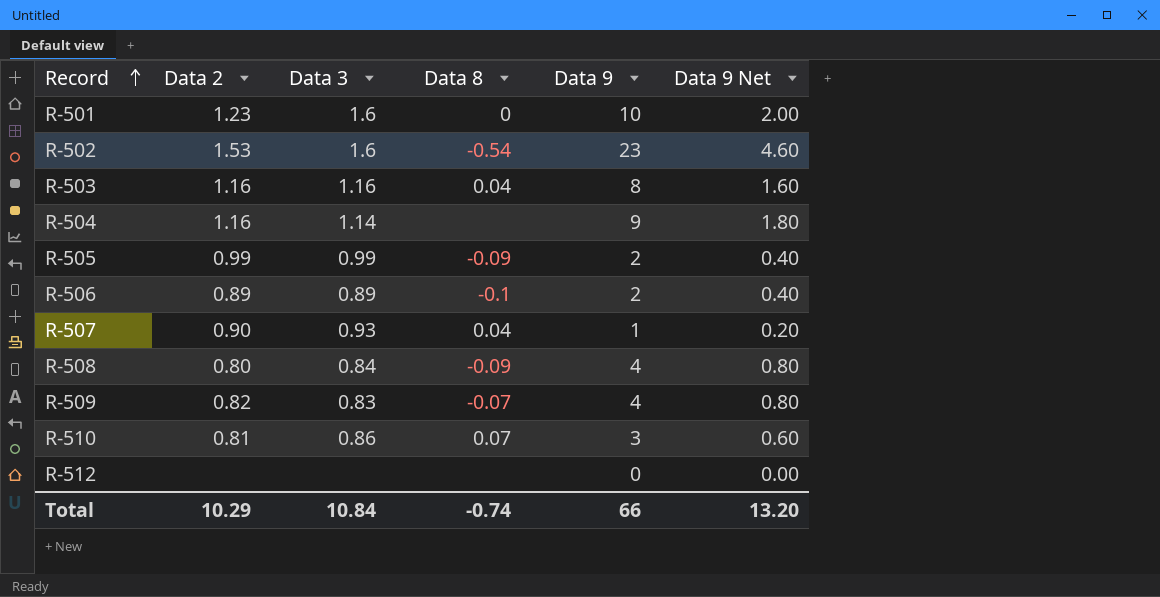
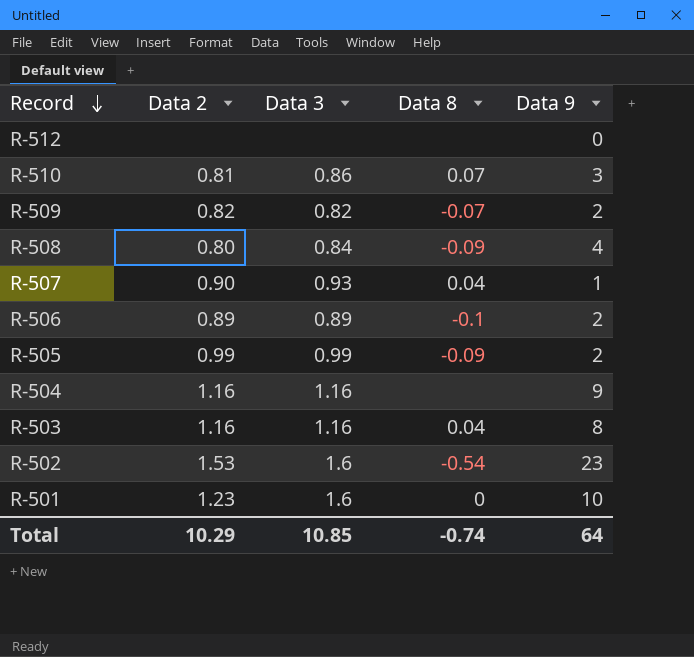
row order: Record ascending -> Record descending
column Data 9 Net | formula: [Data 9] * 0.2 -> none
R-509 | Data 3: 0.83 -> 0.82
R-509 | Data 9: 4 -> 2
R-504 | Data 3: 1.14 -> 1.16
Total | Data 3: 10.84 -> 10.85
Total | Data 9: 66 -> 64

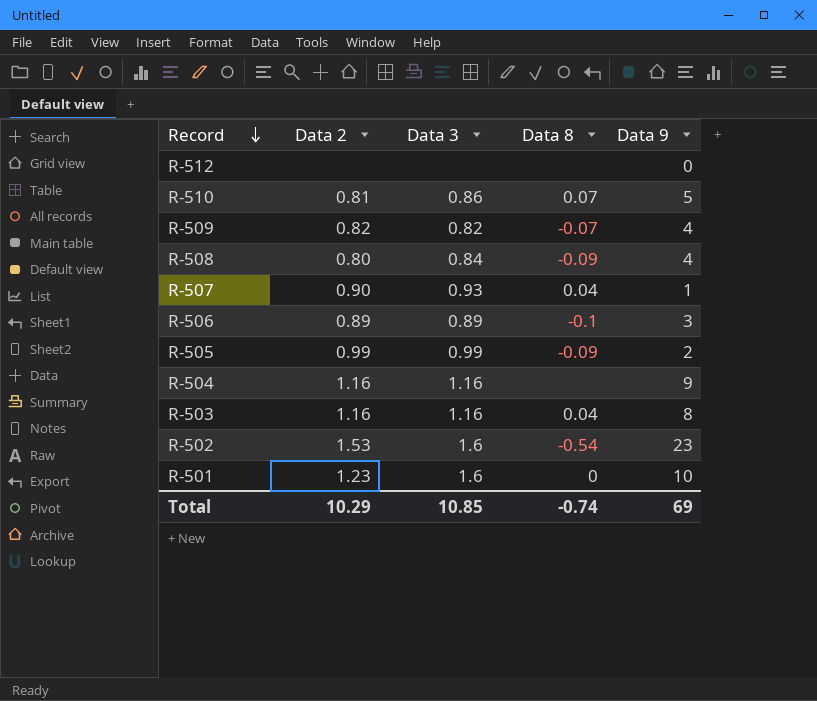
R-510 | Data 9: 3 -> 5
R-509 | Data 9: 2 -> 4
R-506 | Data 9: 2 -> 3
Total | Data 9: 64 -> 69

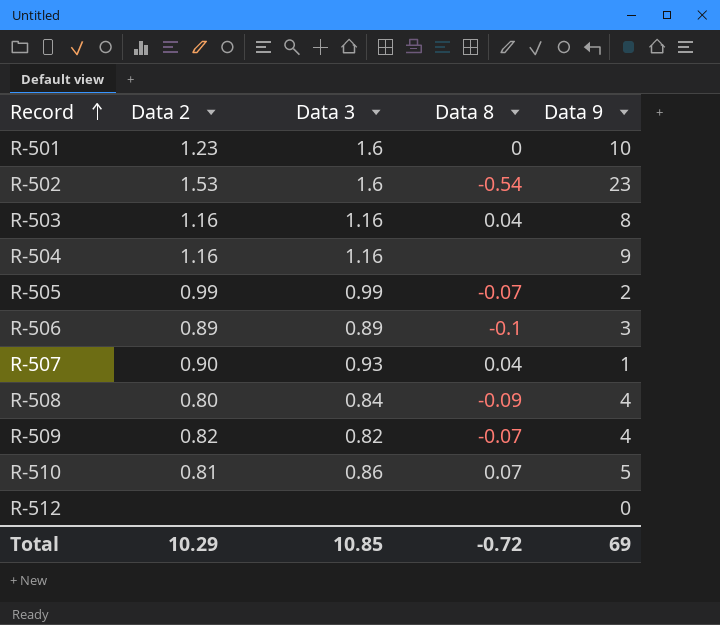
row order: Record descending -> Record ascending
R-505 | Data 8: -0.09 -> -0.07
Total | Data 8: -0.74 -> -0.72

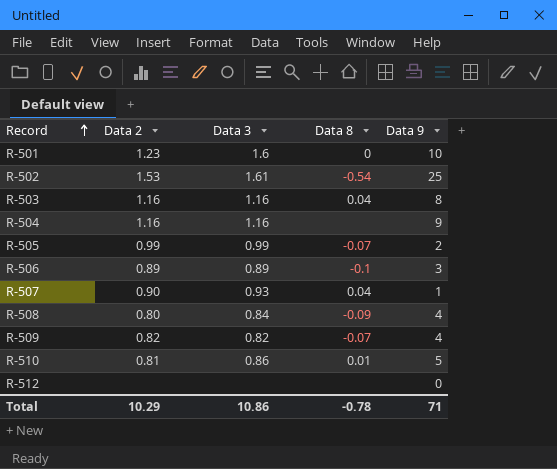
R-502 | Data 3: 1.6 -> 1.61
R-502 | Data 9: 23 -> 25
R-510 | Data 8: 0.07 -> 0.01
Total | Data 3: 10.85 -> 10.86
Total | Data 8: -0.72 -> -0.78
Total | Data 9: 69 -> 71

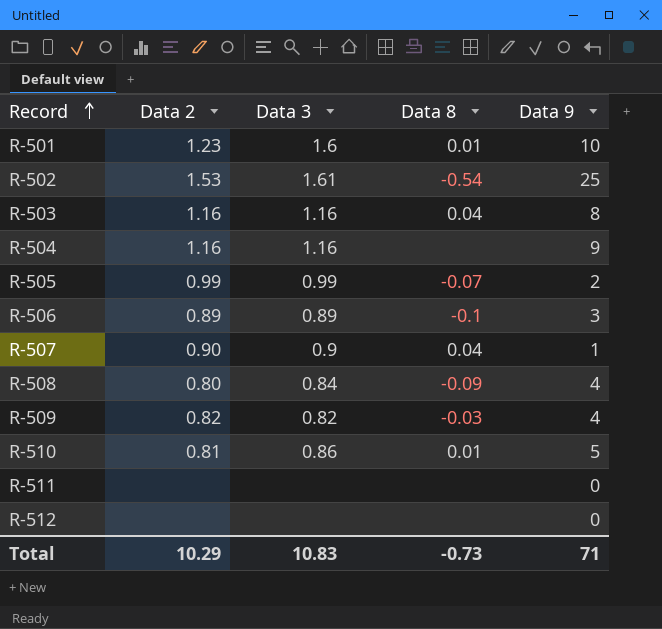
R-501 | Data 8: 0 -> 0.01
R-507 | Data 3: 0.93 -> 0.9
R-509 | Data 8: -0.07 -> -0.03
row R-511: none -> none | none | none | 0
Total | Data 3: 10.86 -> 10.83
Total | Data 8: -0.78 -> -0.73

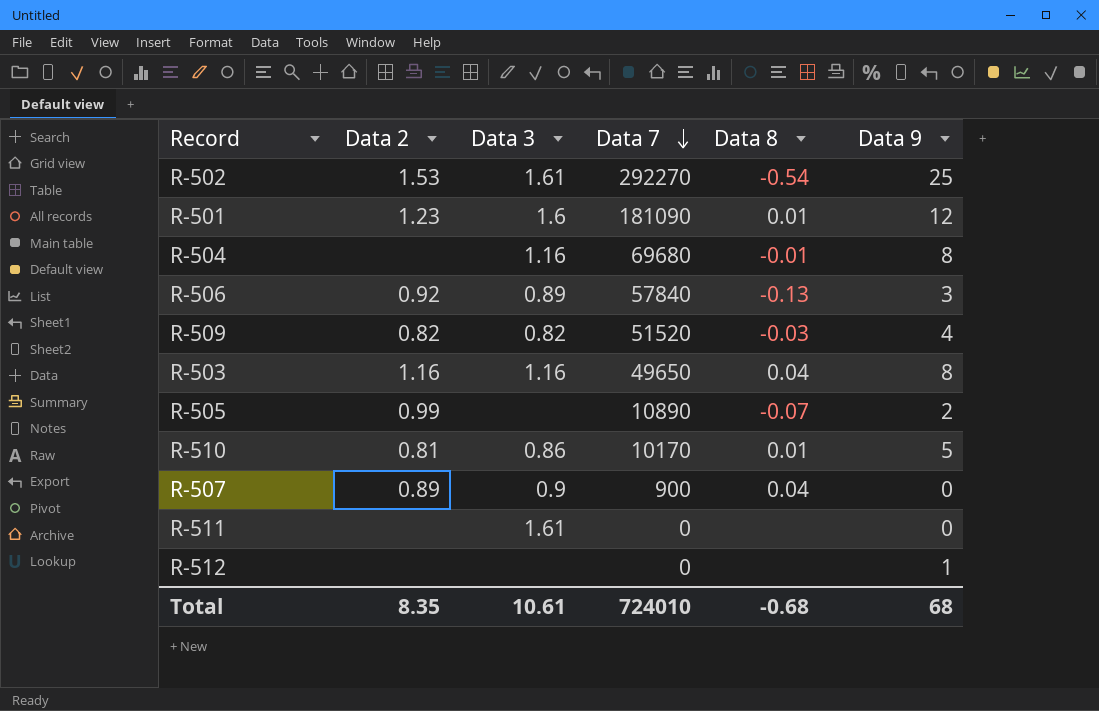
row order: Record ascending -> Data 7 descending
column Data 7 | position: none -> 4
row R-508: 0.80 | 0.84 | -0.09 | 4 -> none
R-501 | Data 9: 10 -> 12
R-504 | Data 2: 1.16 -> none
R-504 | Data 8: none -> -0.01
R-504 | Data 9: 9 -> 8
R-506 | Data 2: 0.89 -> 0.92
R-506 | Data 8: -0.1 -> -0.13
R-505 | Data 3: 0.99 -> none
R-507 | Data 2: 0.90 -> 0.89
R-507 | Data 9: 1 -> 0
R-511 | Data 3: none -> 1.61
R-512 | Data 9: 0 -> 1
Total | Data 2: 10.29 -> 8.35
Total | Data 3: 10.83 -> 10.61
Total | Data 8: -0.73 -> -0.68
Total | Data 9: 71 -> 68

